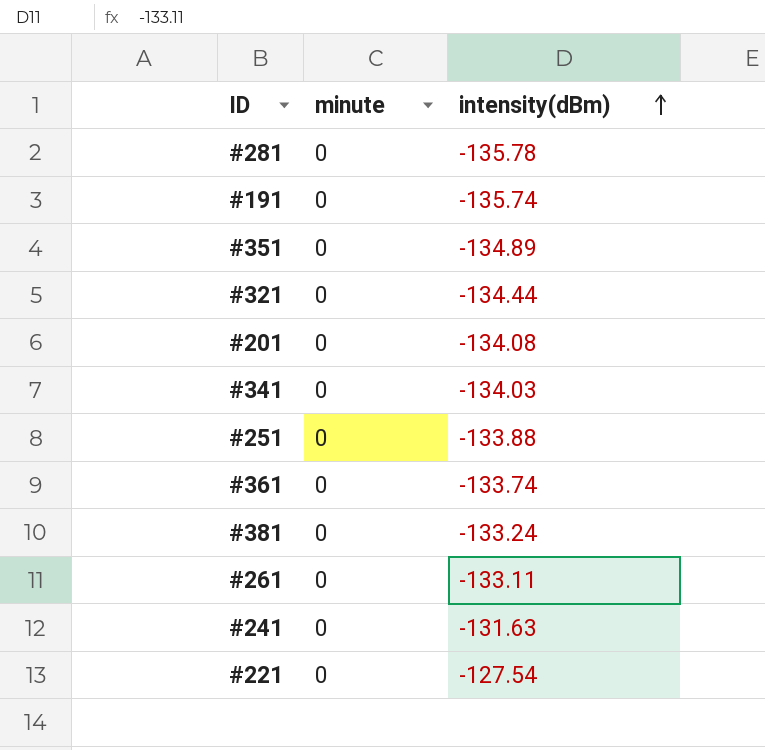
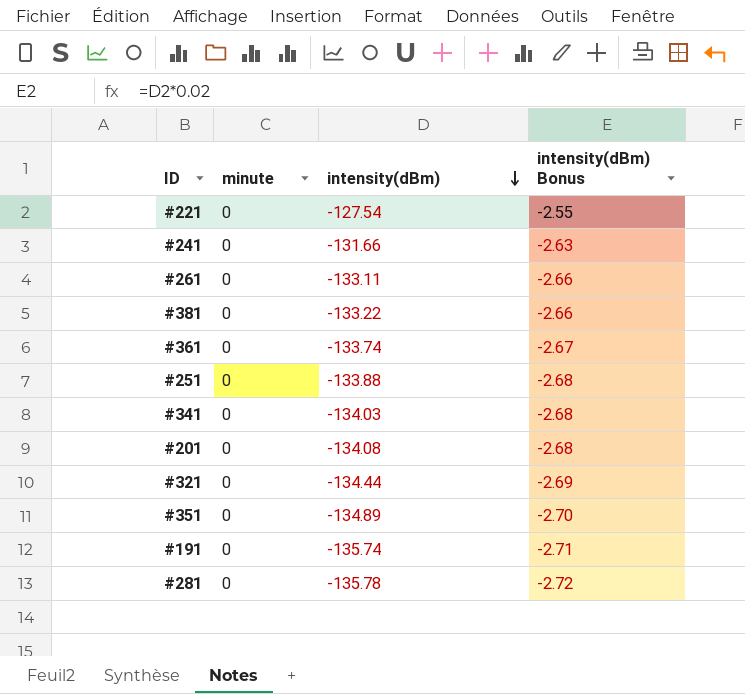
row order: intensity(dBm) ascending -> intensity(dBm) descending
column intensity(dBm) Bonus | formula: none -> [intensity(dBm)] * 0.02
#241 | intensity(dBm): -131.63 -> -131.66
#381 | intensity(dBm): -133.24 -> -133.22

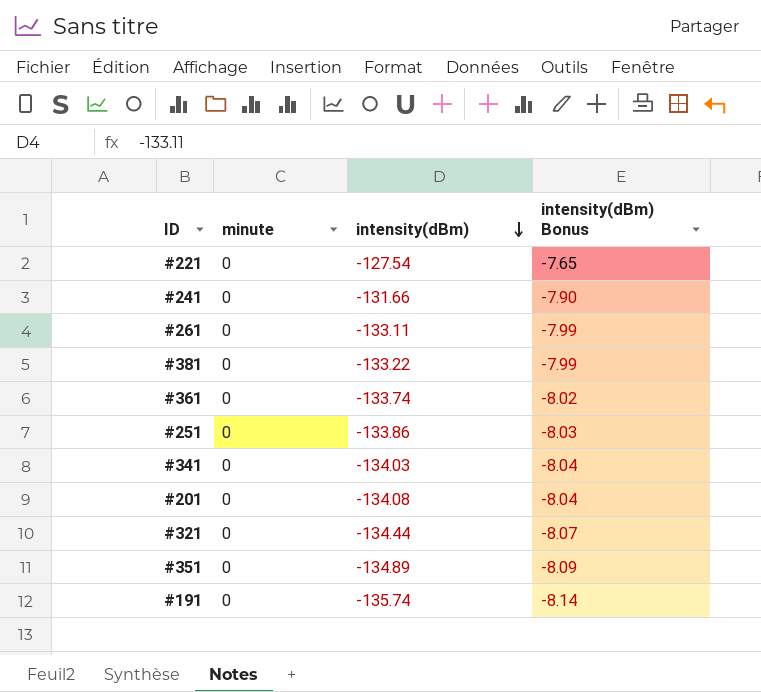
column intensity(dBm) Bonus | formula: [intensity(dBm)] * 0.02 -> [intensity(dBm)] * 0.06
row #281: 0 | -135.78 | -2.72 -> none
#251 | intensity(dBm): -133.88 -> -133.86

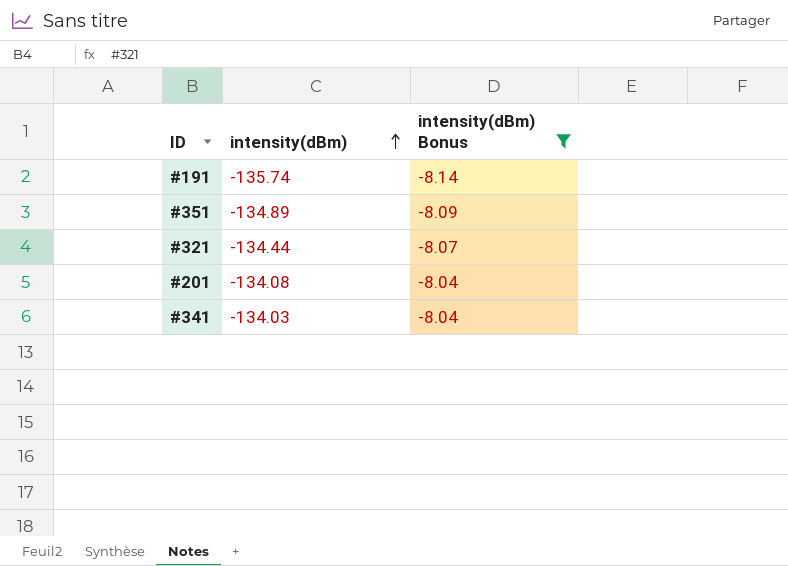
filter: none -> intensity(dBm) Bonus <= -8.04
row order: intensity(dBm) descending -> intensity(dBm) ascending
column minute | position: 2 -> none

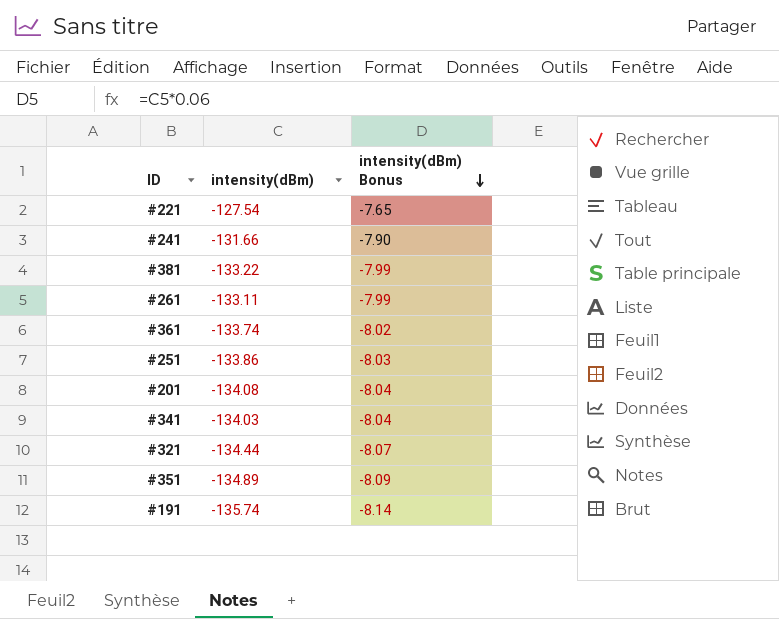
filter: intensity(dBm) Bonus <= -8.04 -> none
row order: intensity(dBm) ascending -> intensity(dBm) Bonus descending

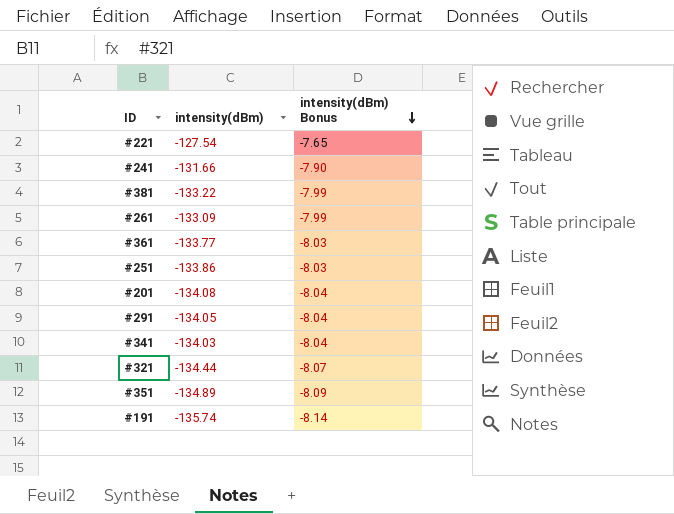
#261 | intensity(dBm): -133.11 -> -133.09
#361 | intensity(dBm): -133.74 -> -133.77
#361 | intensity(dBm) Bonus: -8.02 -> -8.03
row #291: none -> -134.05 | -8.04

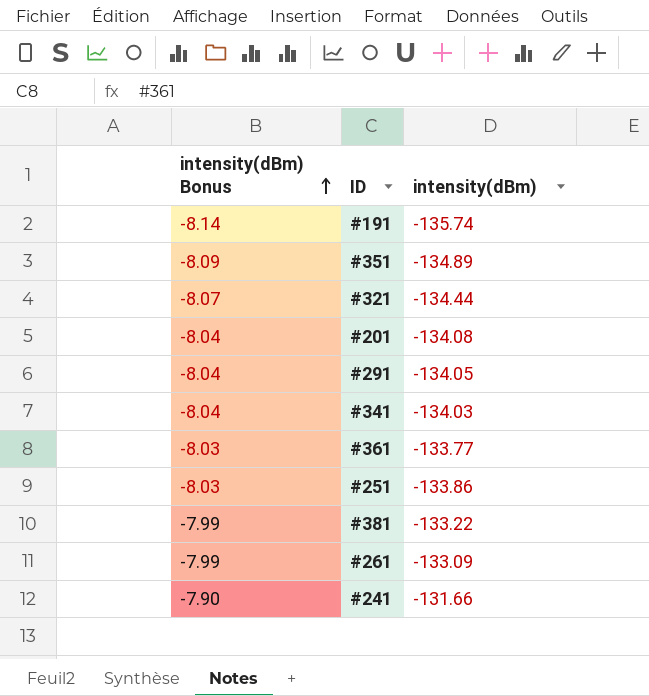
row order: intensity(dBm) Bonus descending -> intensity(dBm) Bonus ascending
column intensity(dBm) Bonus | position: 3 -> 1
row #221: -127.54 | -7.65 -> none

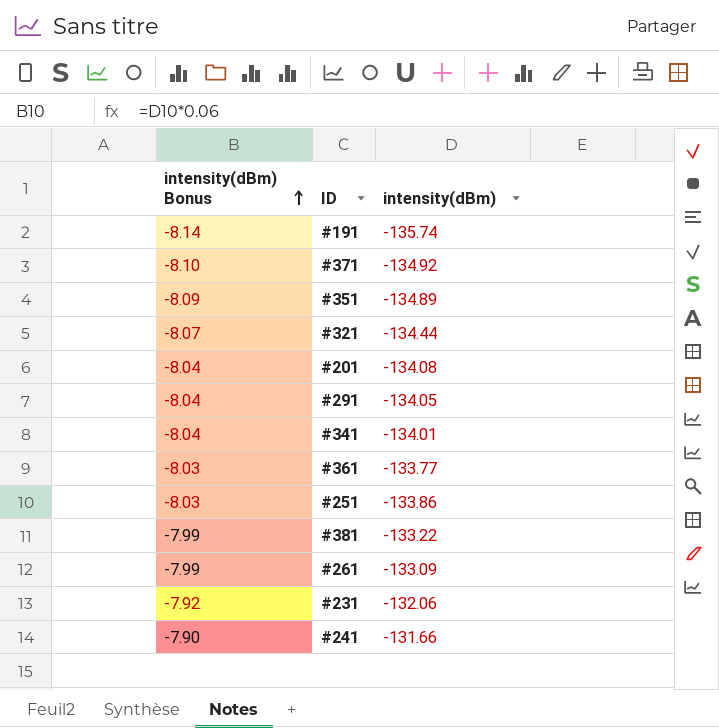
row #371: none -> -8.10 | -134.92
#341 | intensity(dBm): -134.03 -> -134.01
row #231: none -> -7.92 | -132.06

